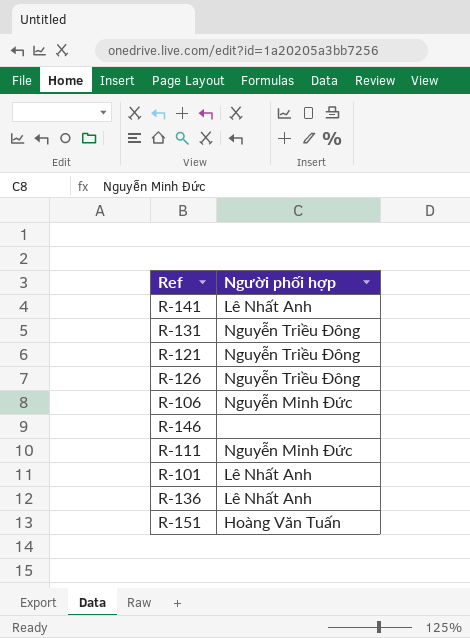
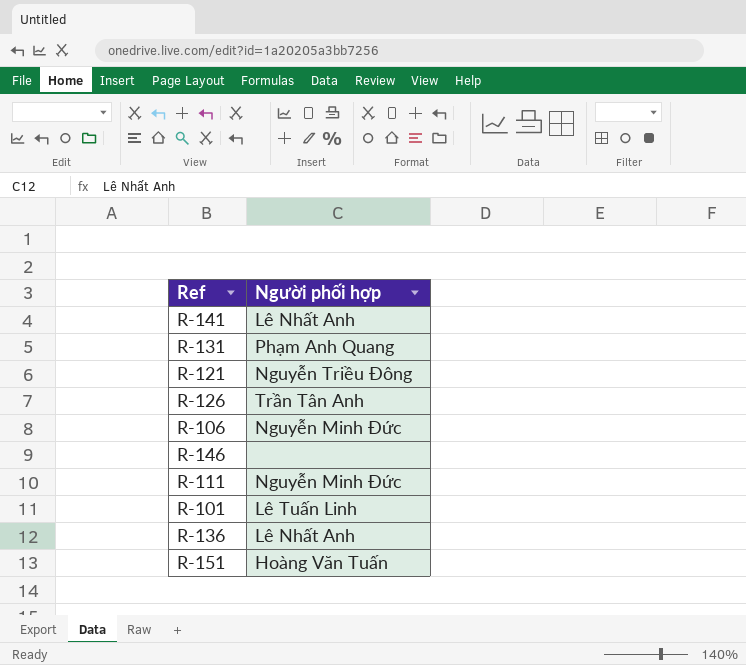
R-131 | Người phối hợp: Nguyễn Triều Đông -> Phạm Anh Quang
R-126 | Người phối hợp: Nguyễn Triều Đông -> Trần Tân Anh
R-101 | Người phối hợp: Lê Nhất Anh -> Lê Tuấn Linh

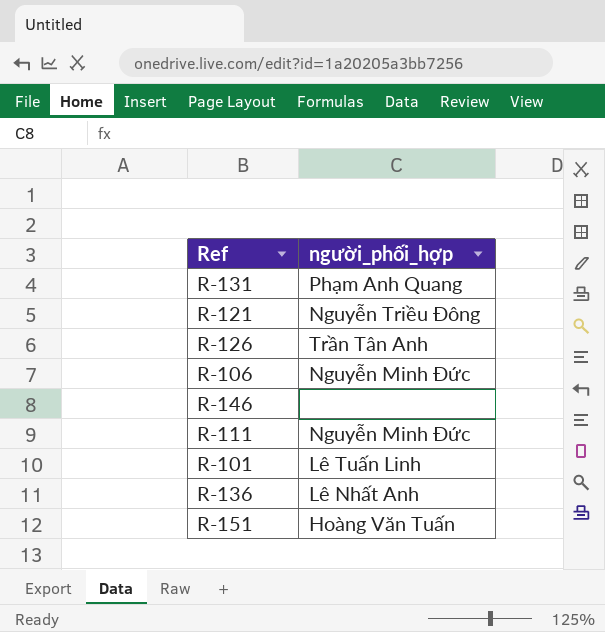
column name: Người phối hợp -> người_phối_hợp
row R-141: Lê Nhất Anh -> none

